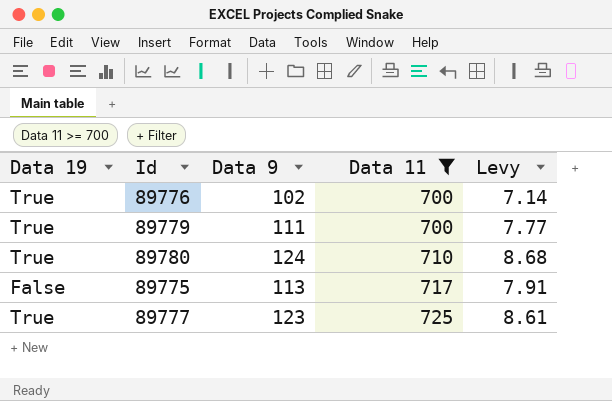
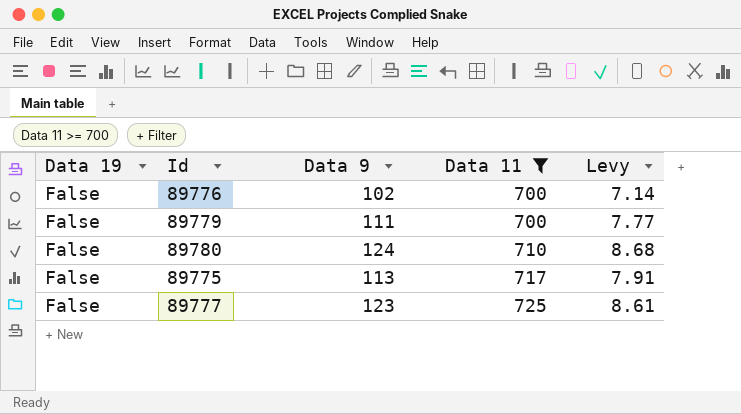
89776 | Data 19: True -> False
89779 | Data 19: True -> False
89780 | Data 19: True -> False
89777 | Data 19: True -> False

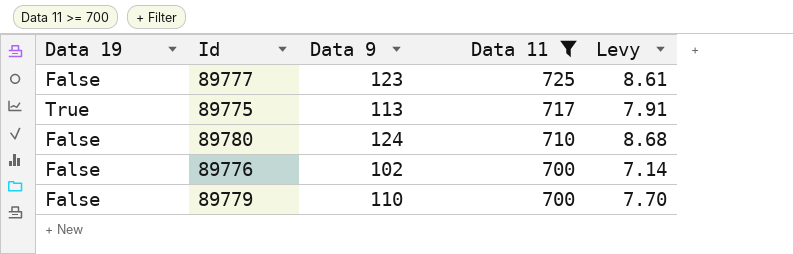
row order: Data 11 ascending -> Data 11 descending
89775 | Data 19: False -> True
89779 | Data 9: 111 -> 110
89779 | Levy: 7.77 -> 7.70

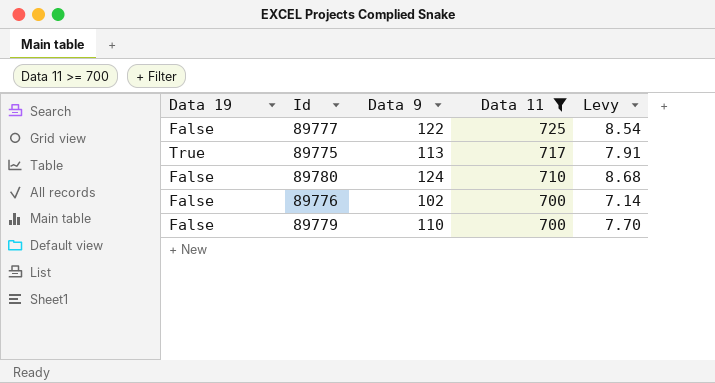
89777 | Data 9: 123 -> 122
89777 | Levy: 8.61 -> 8.54

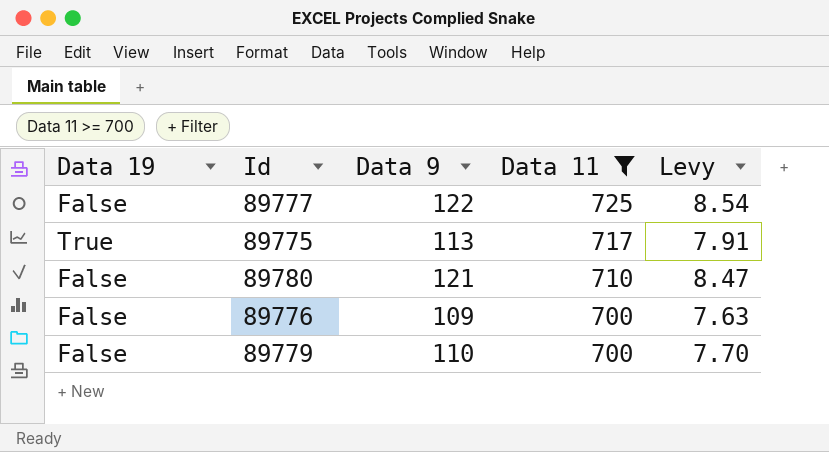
89780 | Data 9: 124 -> 121
89780 | Levy: 8.68 -> 8.47
89776 | Data 9: 102 -> 109
89776 | Levy: 7.14 -> 7.63

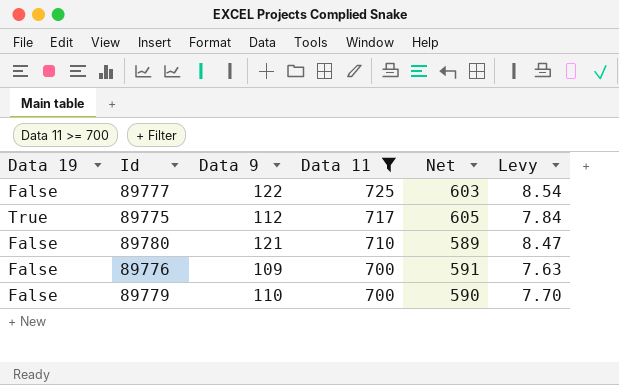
column Net | formula: none -> [Data 11] - [Data 9]
89775 | Data 9: 113 -> 112
89775 | Levy: 7.91 -> 7.84

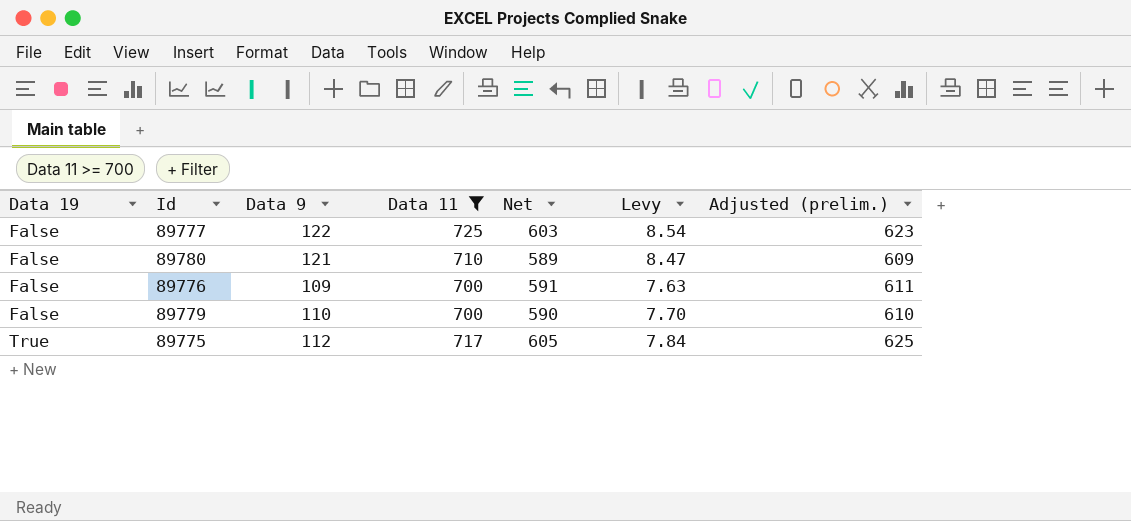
row order: Data 11 descending -> Data 19 ascending
column Adjusted (prelim.) | formula: none -> [Net] + 20

